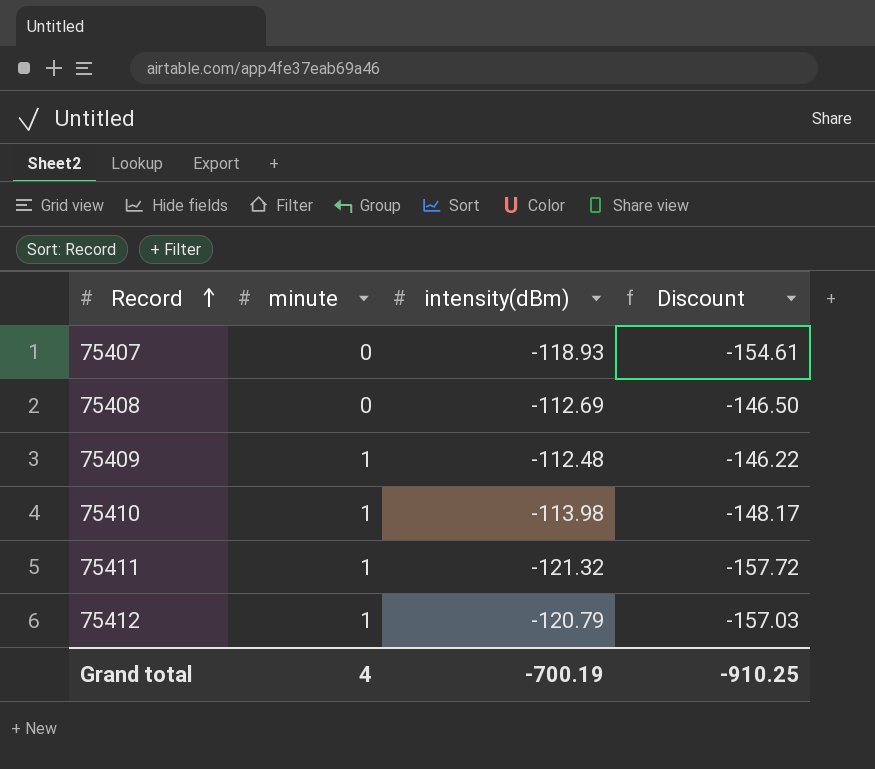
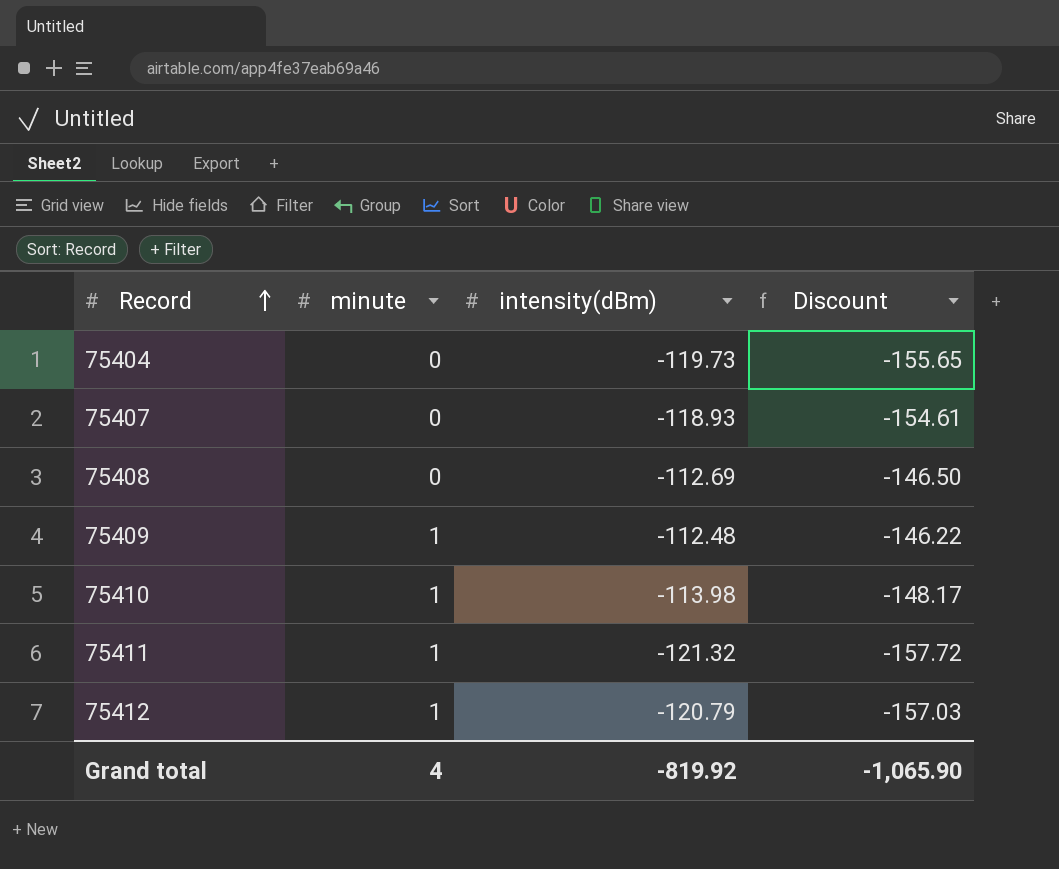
row 75404: none -> 0 | -119.73 | -155.65
Grand total | intensity(dBm): -700.19 -> -819.92
Grand total | Discount: -910.25 -> -1,065.90

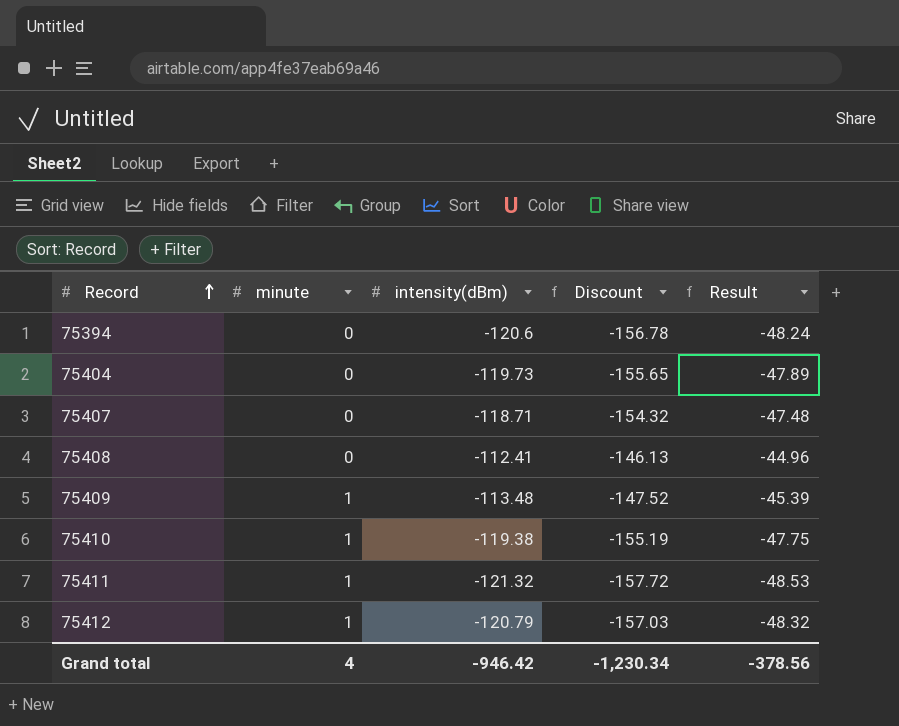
column Result | formula: none -> [intensity(dBm)] * 0.4
row 75394: none -> 0 | -120.6 | -156.78 | -48.24
75407 | intensity(dBm): -118.93 -> -118.71
75407 | Discount: -154.61 -> -154.32
75408 | intensity(dBm): -112.69 -> -112.41
75408 | Discount: -146.50 -> -146.13
75409 | intensity(dBm): -112.48 -> -113.48
75409 | Discount: -146.22 -> -147.52
75410 | intensity(dBm): -113.98 -> -119.38
75410 | Discount: -148.17 -> -155.19
Grand total | intensity(dBm): -819.92 -> -946.42
Grand total | Discount: -1,065.90 -> -1,230.34

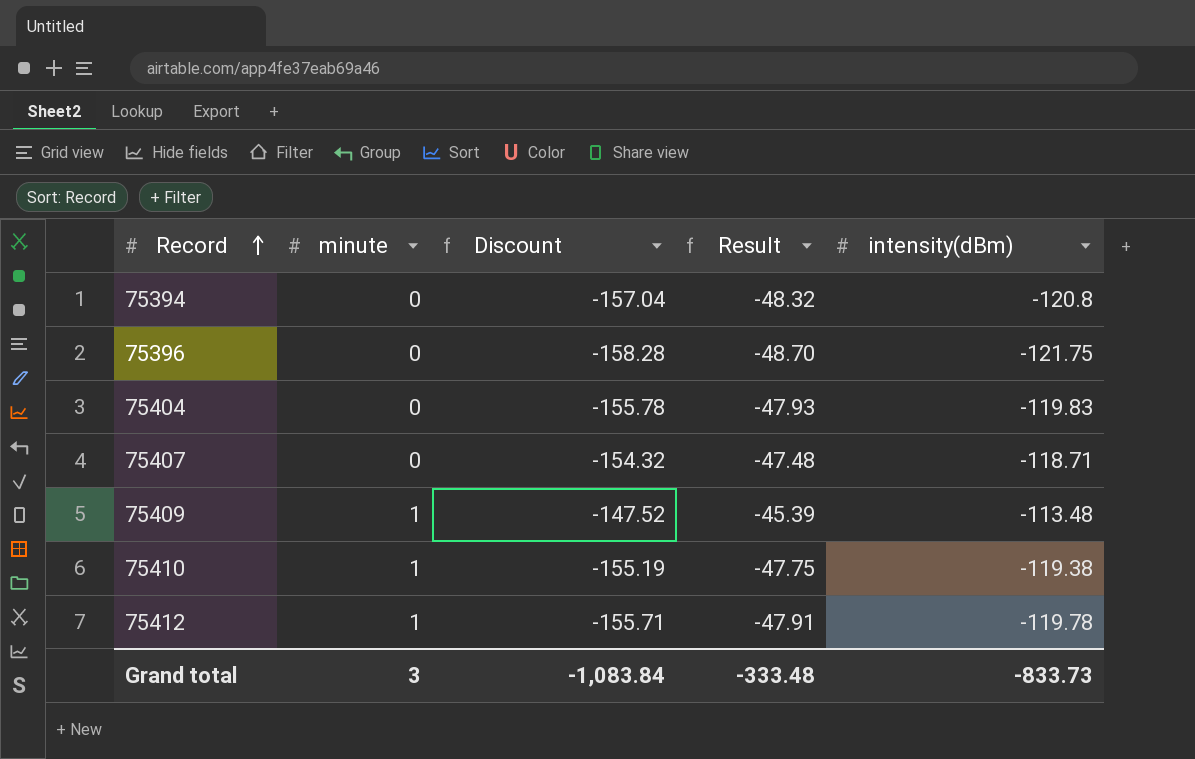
column intensity(dBm) | position: 3 -> 5
row 75408: 0 | -112.41 | -146.13 | -44.96 -> none
row 75411: 1 | -121.32 | -157.72 | -48.53 -> none
75394 | Discount: -156.78 -> -157.04
75394 | Result: -48.24 -> -48.32
75394 | intensity(dBm): -120.6 -> -120.8
row 75396: none -> 0 | -158.28 | -48.70 | -121.75
75404 | Discount: -155.65 -> -155.78
75404 | Result: -47.89 -> -47.93
75404 | intensity(dBm): -119.73 -> -119.83
75412 | Discount: -157.03 -> -155.71
75412 | Result: -48.32 -> -47.91
75412 | intensity(dBm): -120.79 -> -119.78
Grand total | minute: 4 -> 3
Grand total | Discount: -1,230.34 -> -1,083.84
Grand total | Result: -378.56 -> -333.48
Grand total | intensity(dBm): -946.42 -> -833.73

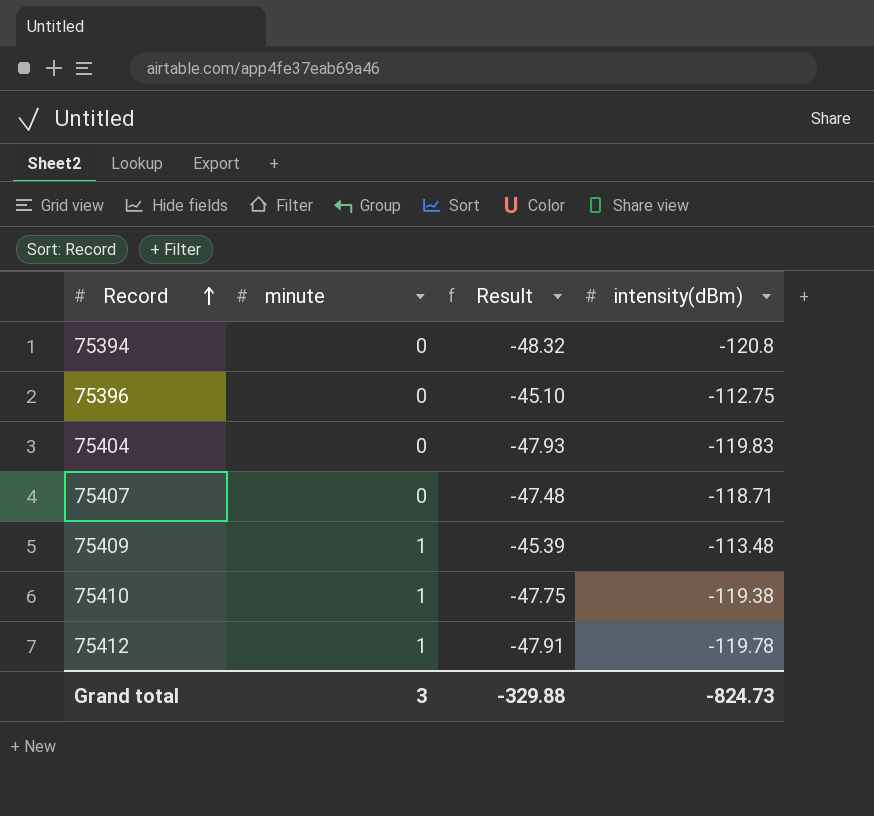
column Discount | formula: [intensity(dBm)] * 1.3 -> none
75396 | Result: -48.70 -> -45.10
75396 | intensity(dBm): -121.75 -> -112.75
Grand total | Result: -333.48 -> -329.88
Grand total | intensity(dBm): -833.73 -> -824.73

